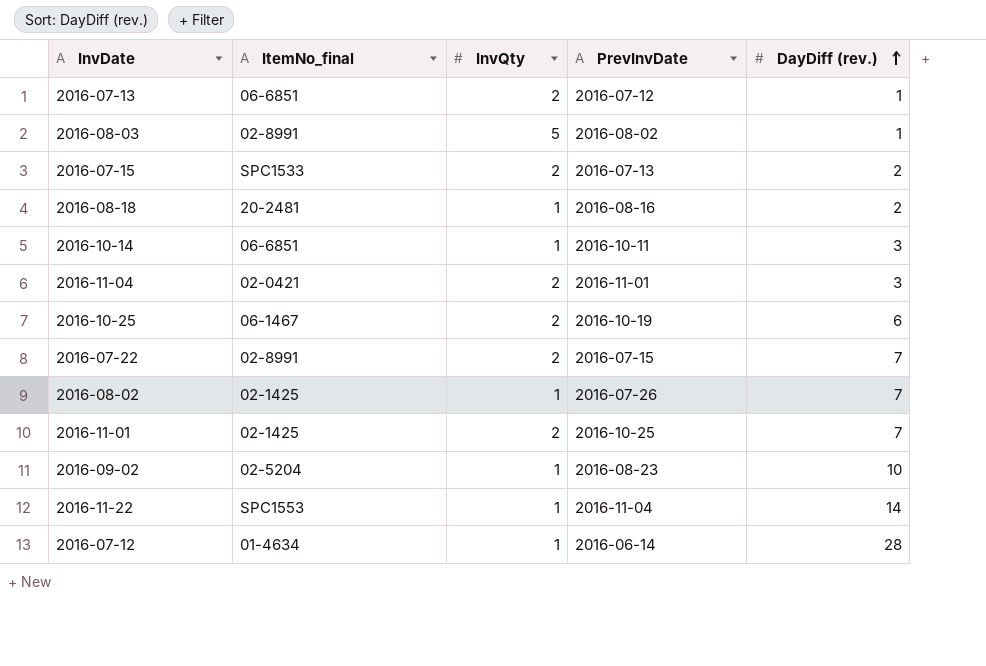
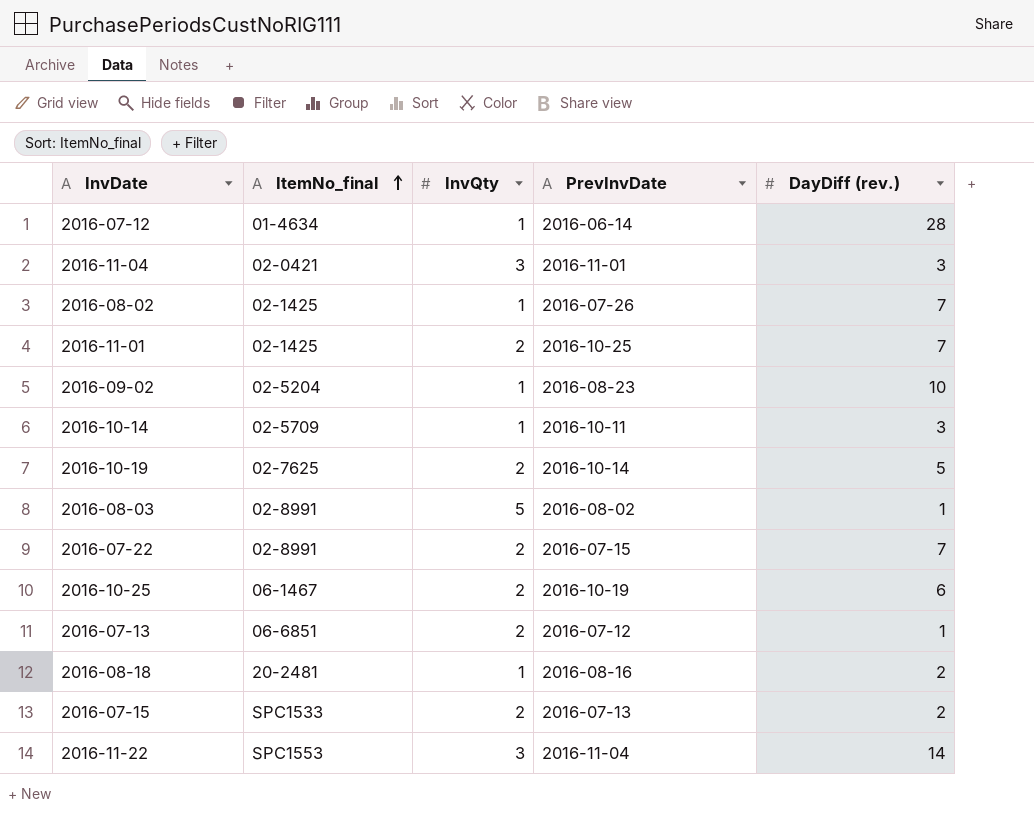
row order: DayDiff (rev.) ascending -> ItemNo_final ascending
2016-11-04 | InvQty: 2 -> 3
2016-10-14 | ItemNo_final: 06-6851 -> 02-5709
row 2016-10-19: none -> 02-7625 | 2 | 2016-10-14 | 5
2016-11-22 | InvQty: 1 -> 3

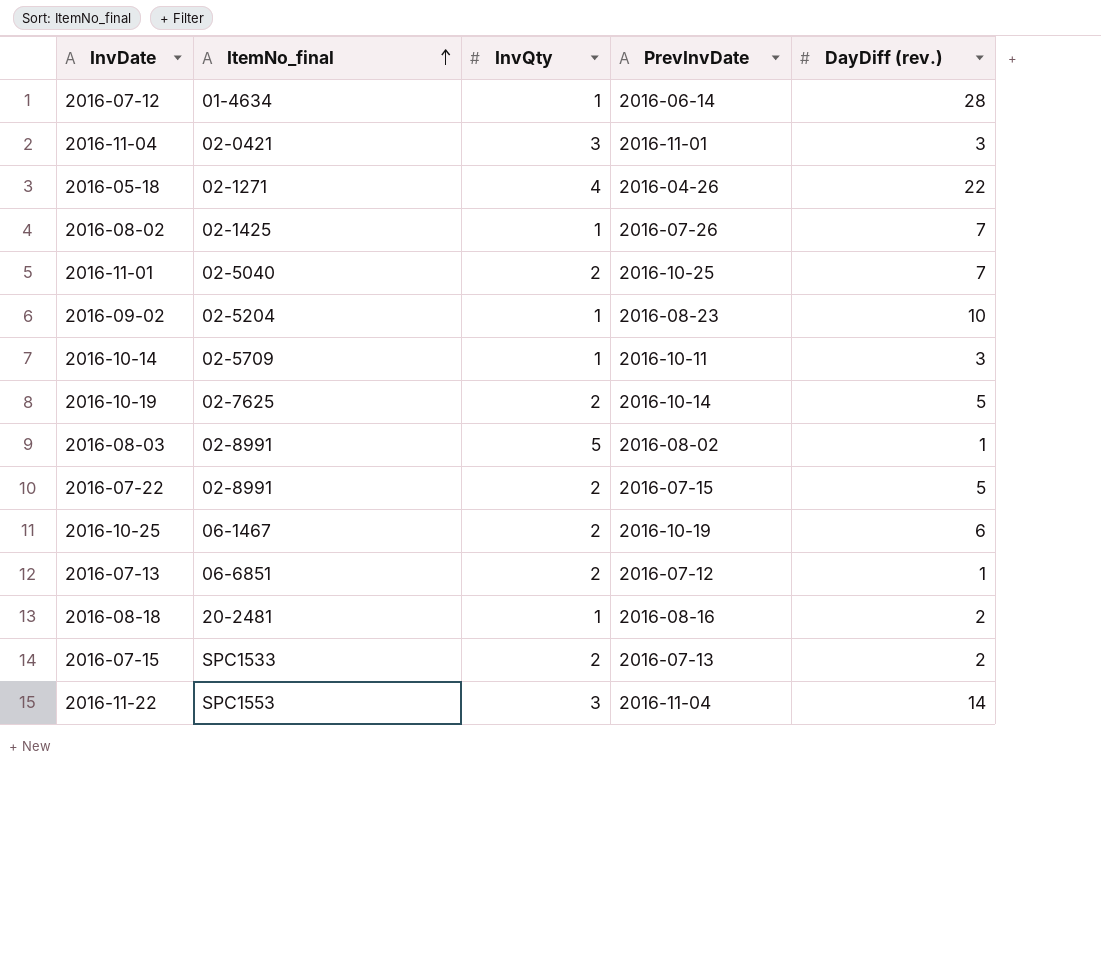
row 2016-05-18: none -> 02-1271 | 4 | 2016-04-26 | 22
2016-11-01 | ItemNo_final: 02-1425 -> 02-5040
2016-07-22 | DayDiff (rev.): 7 -> 5

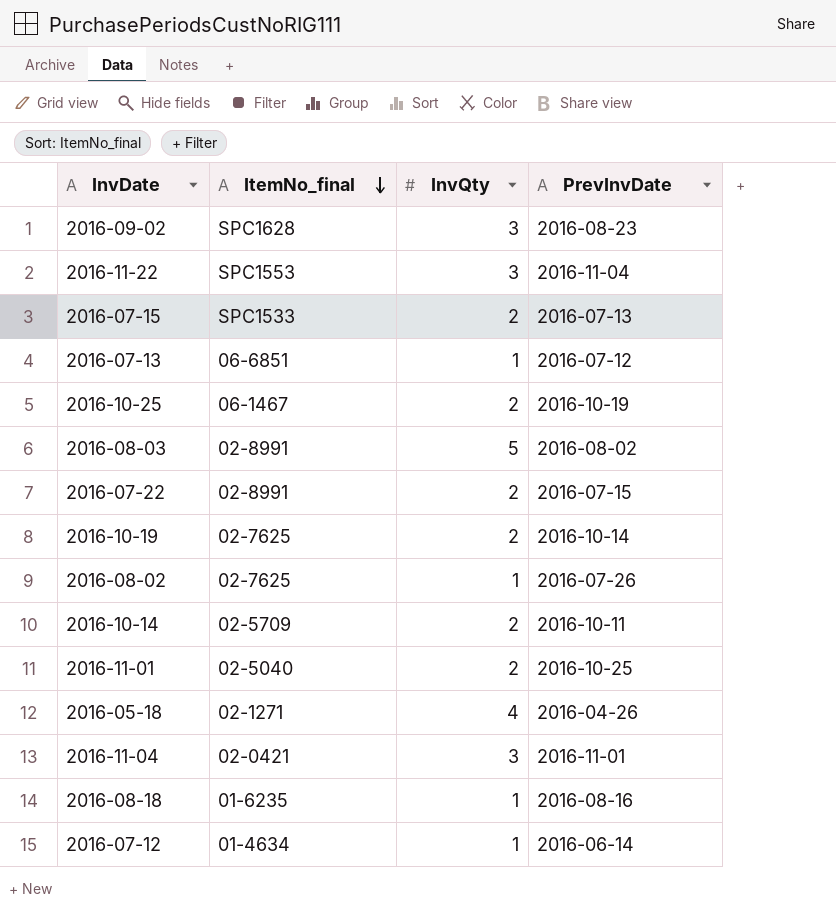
row order: ItemNo_final ascending -> ItemNo_final descending
column DayDiff (rev.) | position: 5 -> none
2016-09-02 | ItemNo_final: 02-5204 -> SPC1628
2016-09-02 | InvQty: 1 -> 3
2016-07-13 | InvQty: 2 -> 1
2016-08-02 | ItemNo_final: 02-1425 -> 02-7625
2016-10-14 | InvQty: 1 -> 2
2016-08-18 | ItemNo_final: 20-2481 -> 01-6235

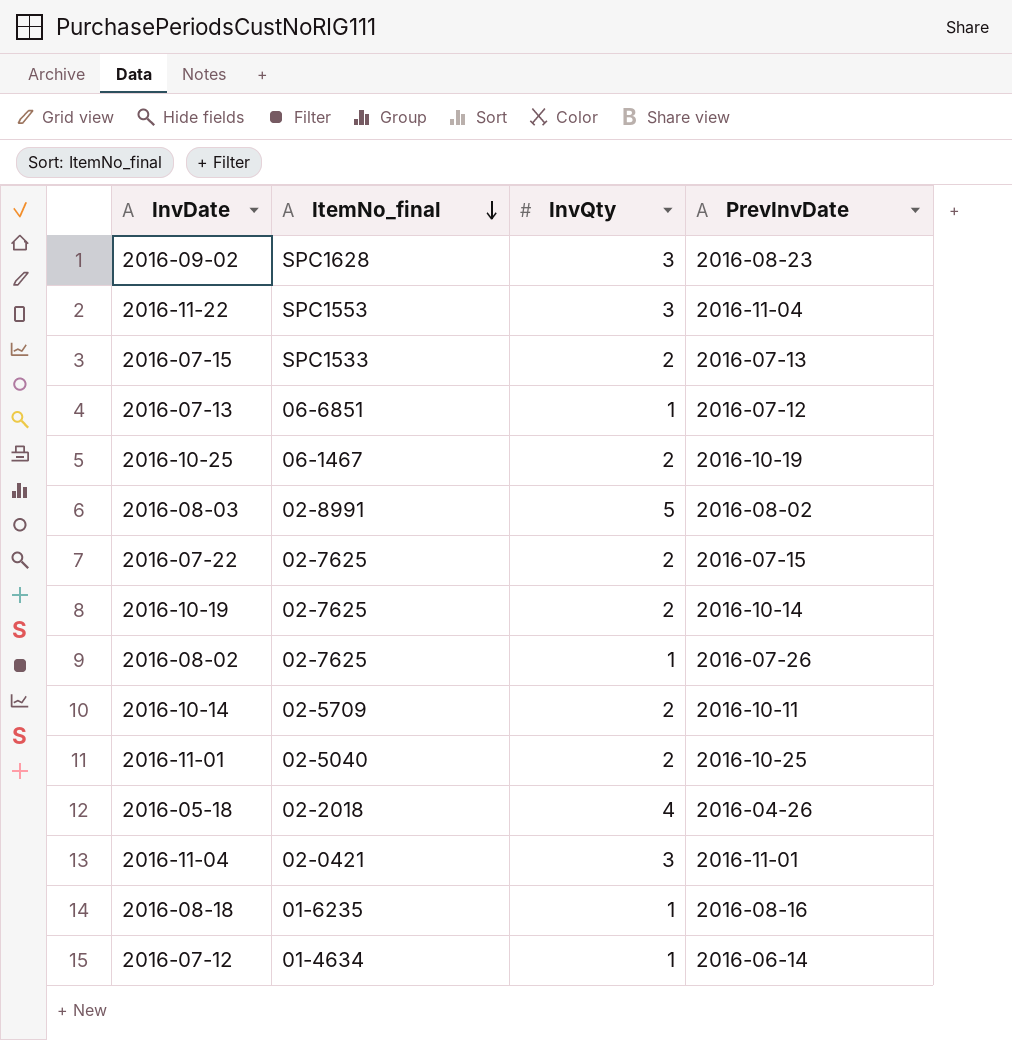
2016-07-22 | ItemNo_final: 02-8991 -> 02-7625
2016-05-18 | ItemNo_final: 02-1271 -> 02-2018

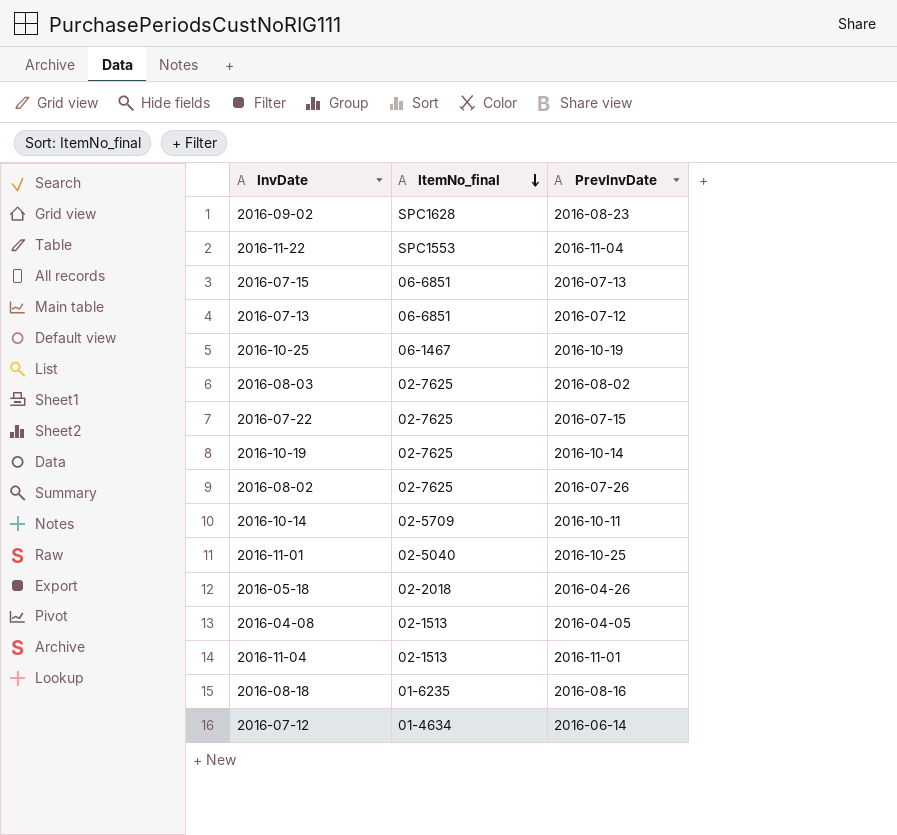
column InvQty | position: 3 -> none
2016-07-15 | ItemNo_final: SPC1533 -> 06-6851
2016-08-03 | ItemNo_final: 02-8991 -> 02-7625
row 2016-04-08: none -> 02-1513 | 2016-04-05
2016-11-04 | ItemNo_final: 02-0421 -> 02-1513

